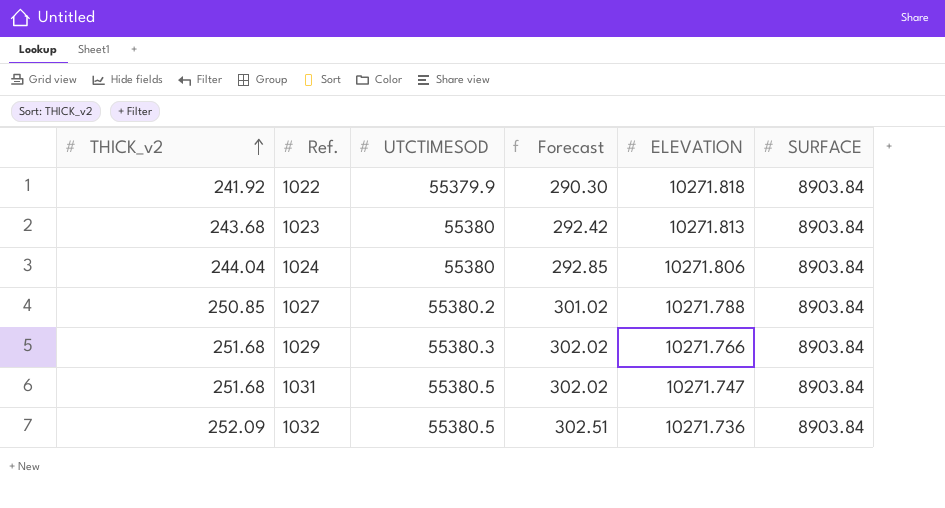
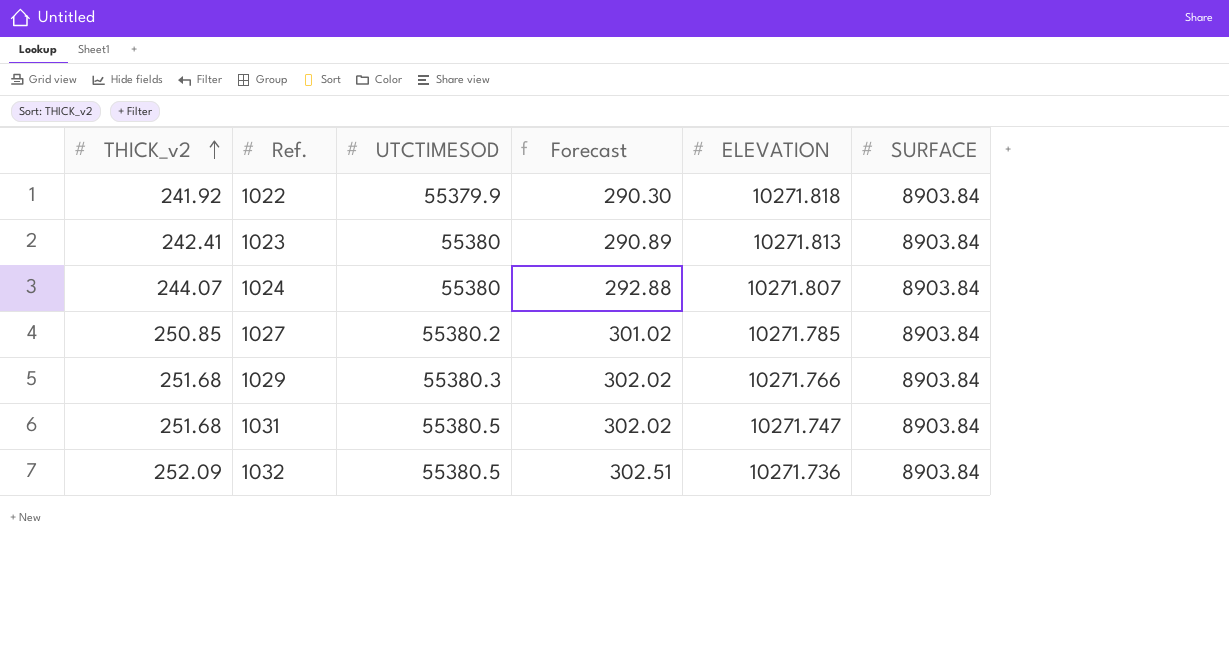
1023 | THICK_v2: 243.68 -> 242.41
1023 | Forecast: 292.42 -> 290.89
1024 | THICK_v2: 244.04 -> 244.07
1024 | Forecast: 292.85 -> 292.88
1024 | ELEVATION: 10271.806 -> 10271.807
1027 | ELEVATION: 10271.788 -> 10271.785

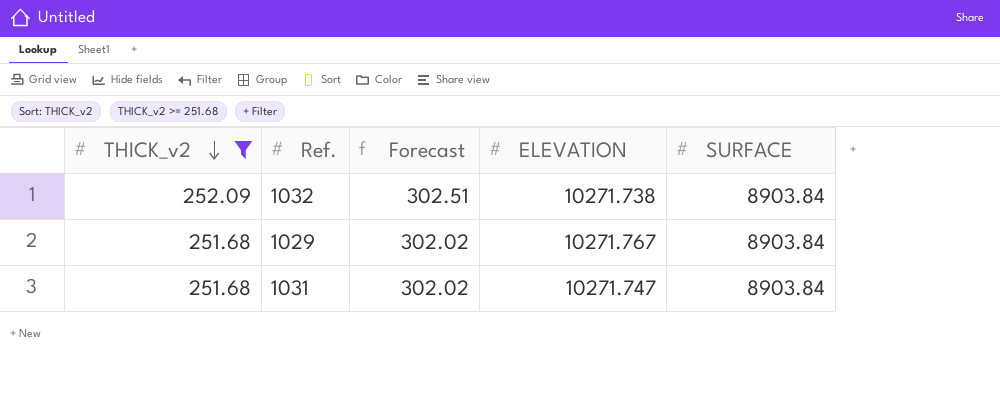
filter: none -> THICK_v2 >= 251.68
row order: THICK_v2 ascending -> THICK_v2 descending
column UTCTIMESOD | position: 3 -> none
1032 | ELEVATION: 10271.736 -> 10271.738
1029 | ELEVATION: 10271.766 -> 10271.767

